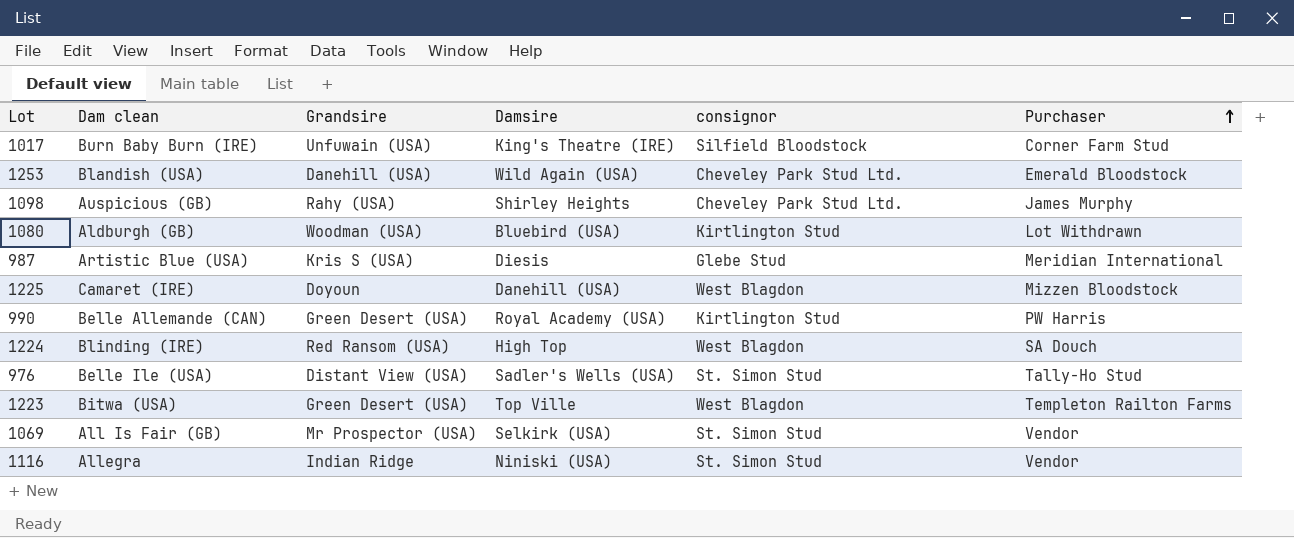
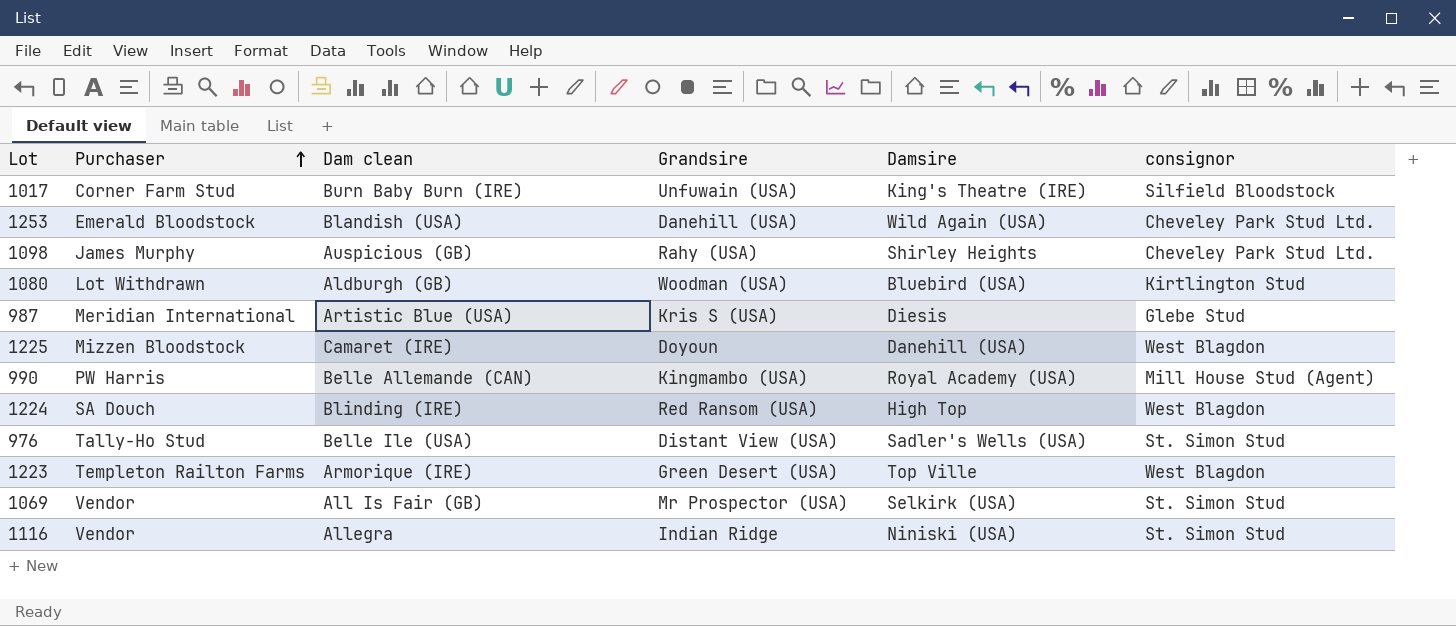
column Purchaser | position: 6 -> 2
990 | Grandsire: Green Desert (USA) -> Kingmambo (USA)
990 | consignor: Kirtlington Stud -> Mill House Stud (Agent)
1223 | Dam clean: Bitwa (USA) -> Armorique (IRE)

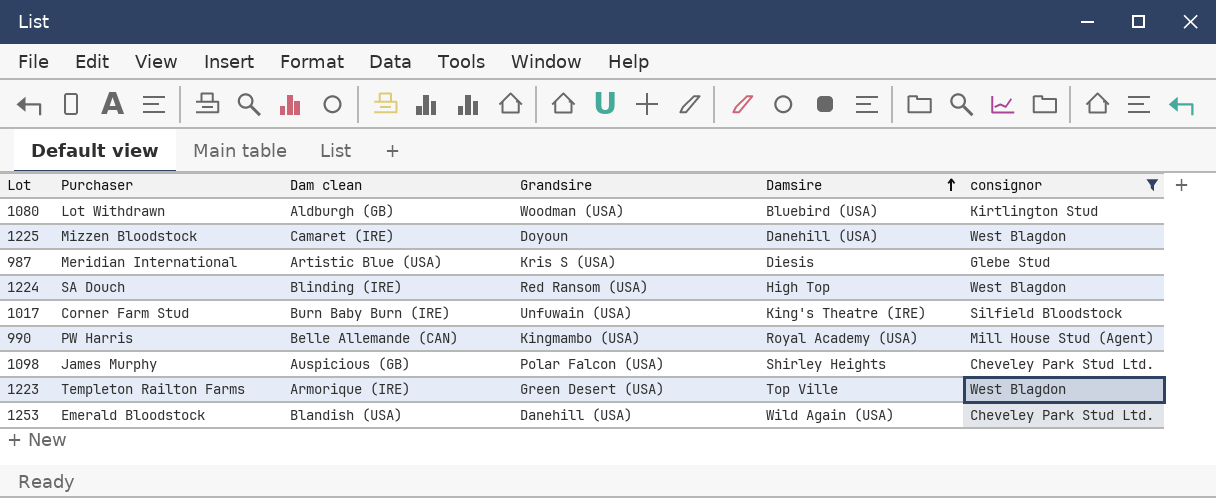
filter: none -> consignor != St. Simon Stud
row order: Purchaser ascending -> Damsire ascending
1098 | Grandsire: Rahy (USA) -> Polar Falcon (USA)

